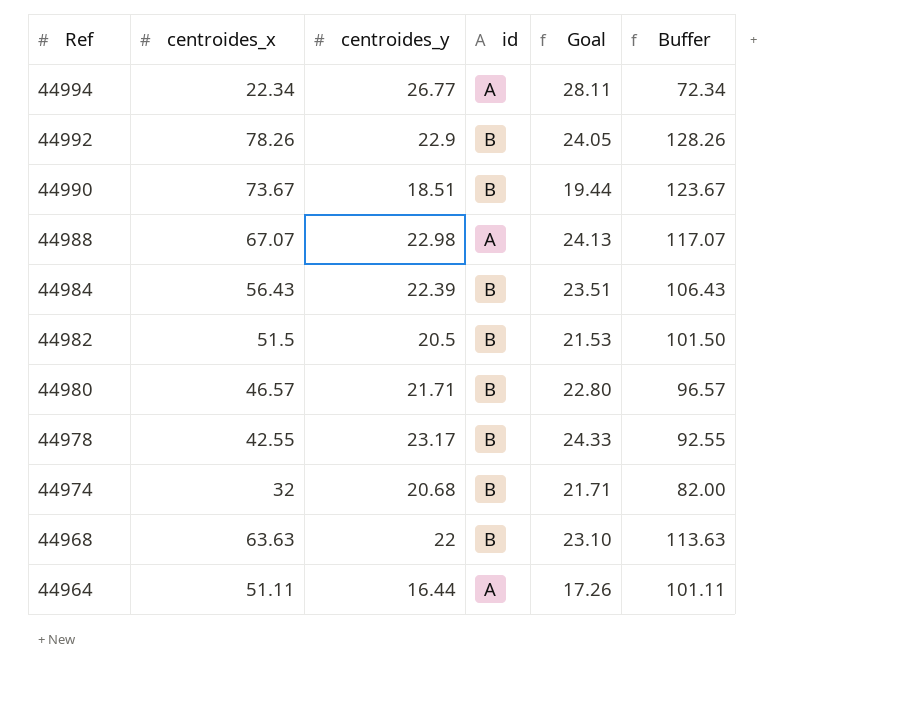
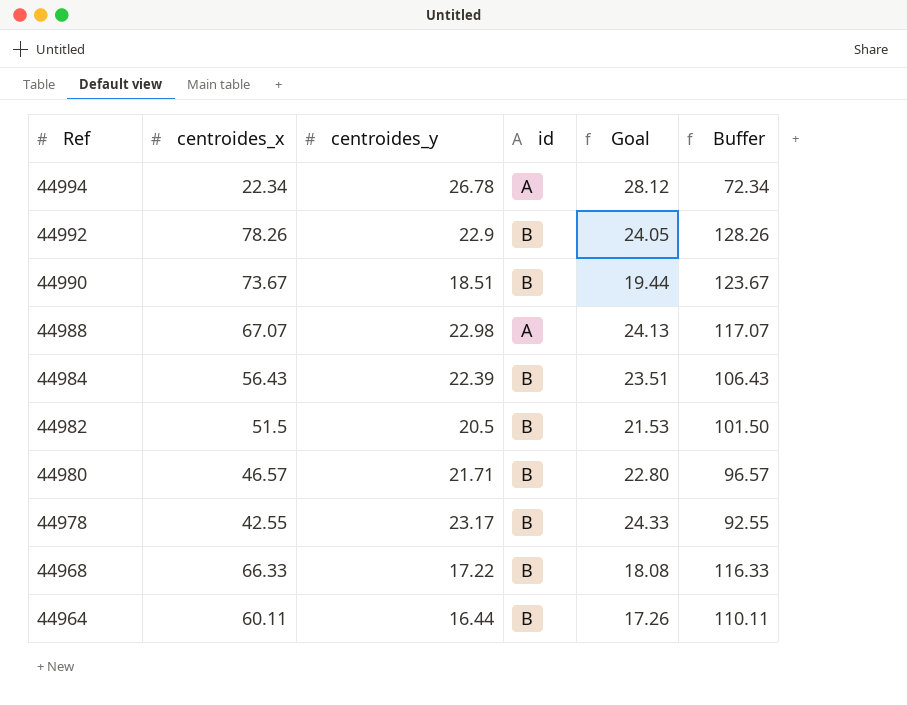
row 44974: 32 | 20.68 | B | 21.71 | 82.00 -> none
44994 | centroides_y: 26.77 -> 26.78
44994 | Goal: 28.11 -> 28.12
44968 | centroides_x: 63.63 -> 66.33
44968 | centroides_y: 22 -> 17.22
44968 | Goal: 23.10 -> 18.08
44968 | Buffer: 113.63 -> 116.33
44964 | centroides_x: 51.11 -> 60.11
44964 | id: A -> B
44964 | Buffer: 101.11 -> 110.11

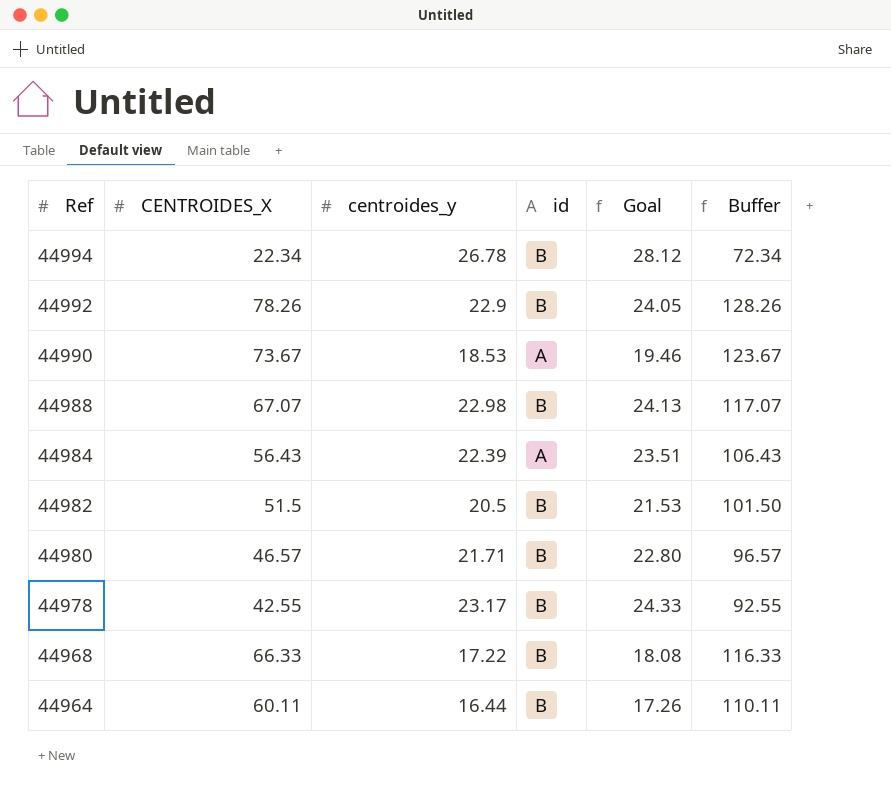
column name: centroides_x -> CENTROIDES_X
44994 | id: A -> B
44990 | centroides_y: 18.51 -> 18.53
44990 | id: B -> A
44990 | Goal: 19.44 -> 19.46
44988 | id: A -> B
44984 | id: B -> A

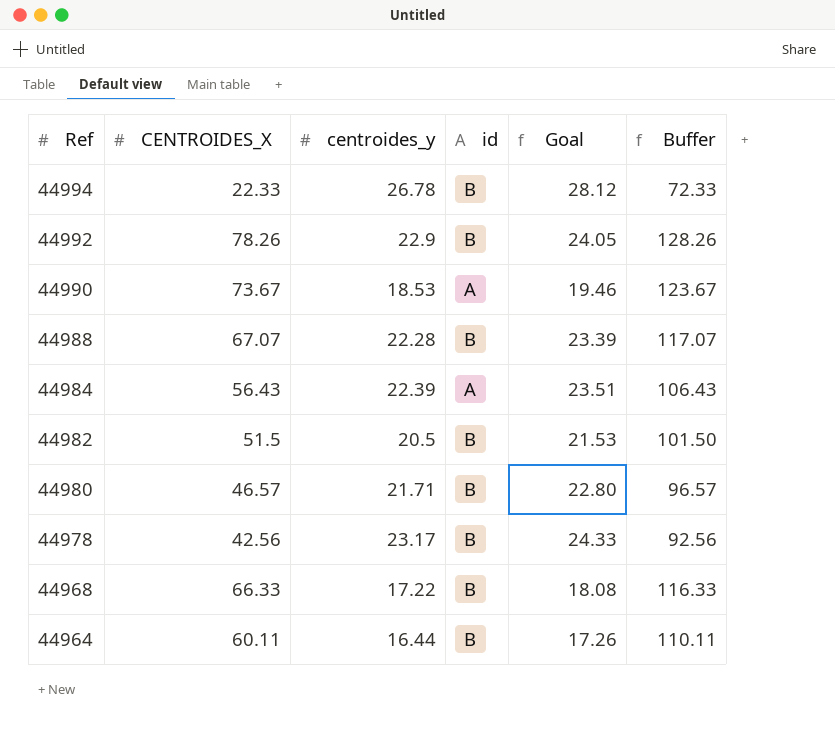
44994 | CENTROIDES_X: 22.34 -> 22.33
44994 | Buffer: 72.34 -> 72.33
44988 | centroides_y: 22.98 -> 22.28
44988 | Goal: 24.13 -> 23.39
44978 | CENTROIDES_X: 42.55 -> 42.56
44978 | Buffer: 92.55 -> 92.56

